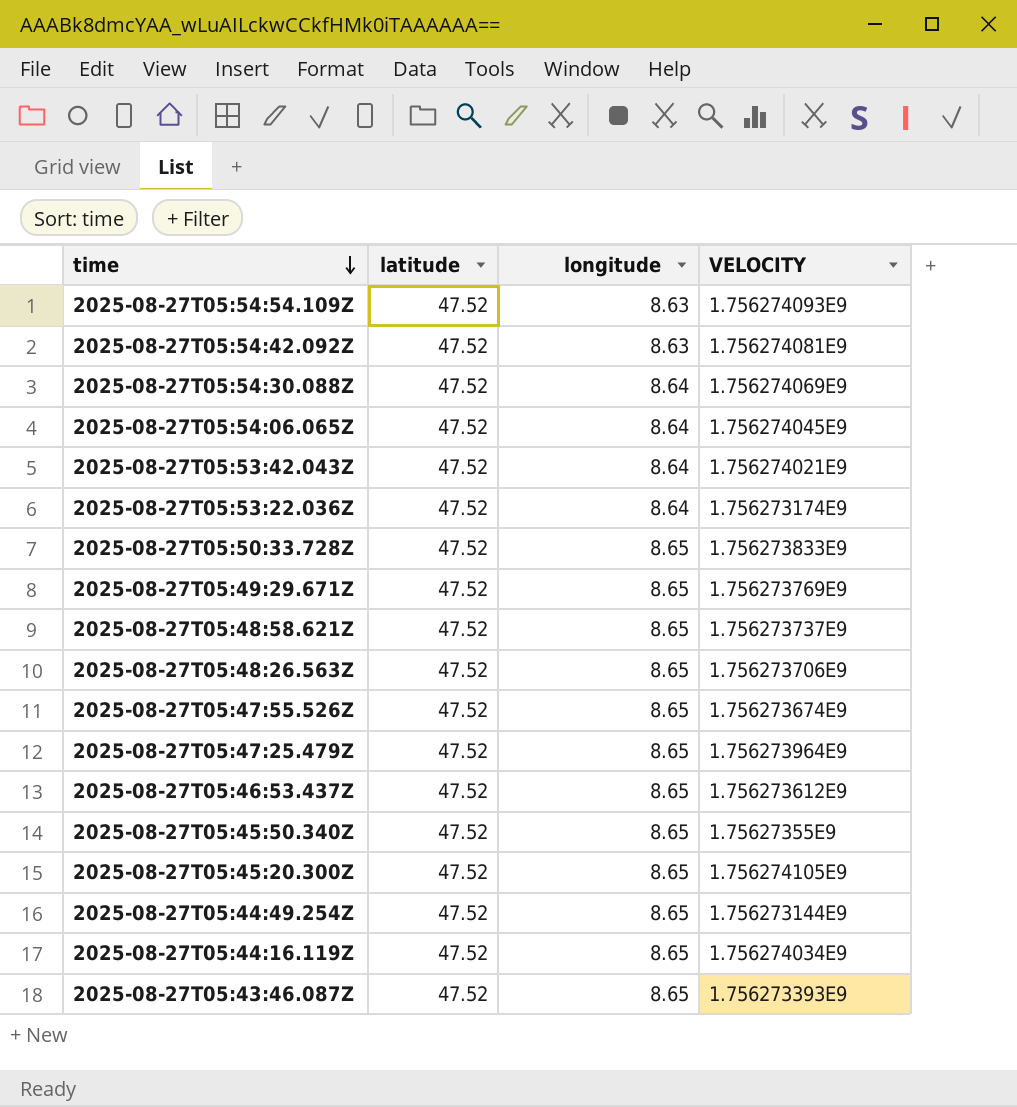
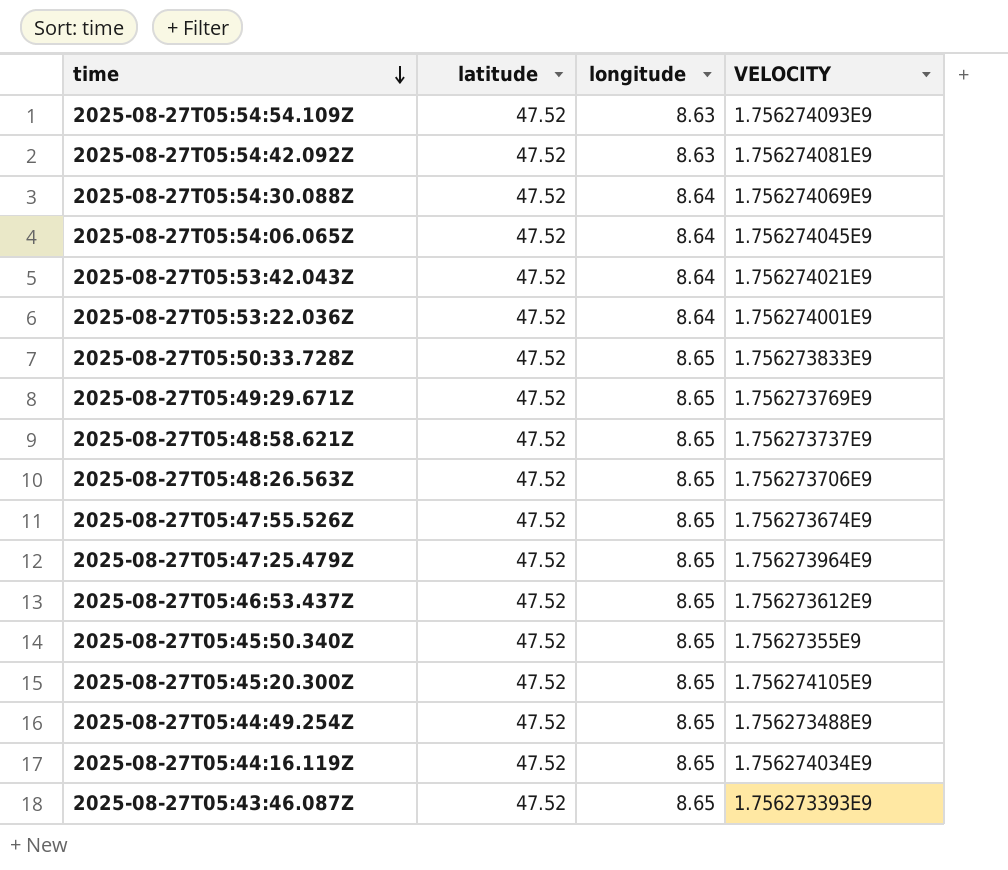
2025-08-27T05:53:22.036Z | VELOCITY: 1.756273174E9 -> 1.756274001E9
2025-08-27T05:44:49.254Z | VELOCITY: 1.756273144E9 -> 1.756273488E9

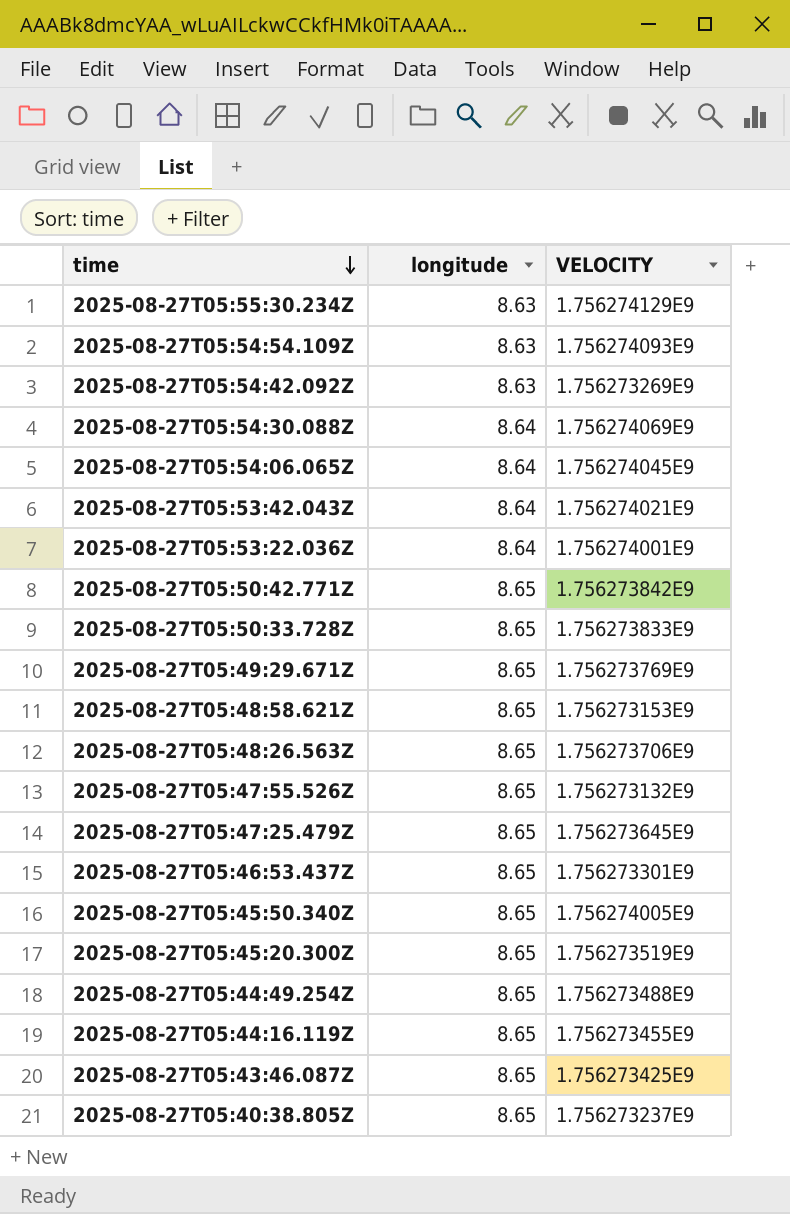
column latitude | position: 2 -> none
row 2025-08-27T05:55:30.234Z: none -> 8.63 | 1.756274129E9
2025-08-27T05:54:42.092Z | VELOCITY: 1.756274081E9 -> 1.756273269E9
row 2025-08-27T05:50:42.771Z: none -> 8.65 | 1.756273842E9
2025-08-27T05:48:58.621Z | VELOCITY: 1.756273737E9 -> 1.756273153E9
2025-08-27T05:47:55.526Z | VELOCITY: 1.756273674E9 -> 1.756273132E9
2025-08-27T05:47:25.479Z | VELOCITY: 1.756273964E9 -> 1.756273645E9
2025-08-27T05:46:53.437Z | VELOCITY: 1.756273612E9 -> 1.756273301E9
2025-08-27T05:45:50.340Z | VELOCITY: 1.75627355E9 -> 1.756274005E9
2025-08-27T05:45:20.300Z | VELOCITY: 1.756274105E9 -> 1.756273519E9
2025-08-27T05:44:16.119Z | VELOCITY: 1.756274034E9 -> 1.756273455E9
2025-08-27T05:43:46.087Z | VELOCITY: 1.756273393E9 -> 1.756273425E9
row 2025-08-27T05:40:38.805Z: none -> 8.65 | 1.756273237E9

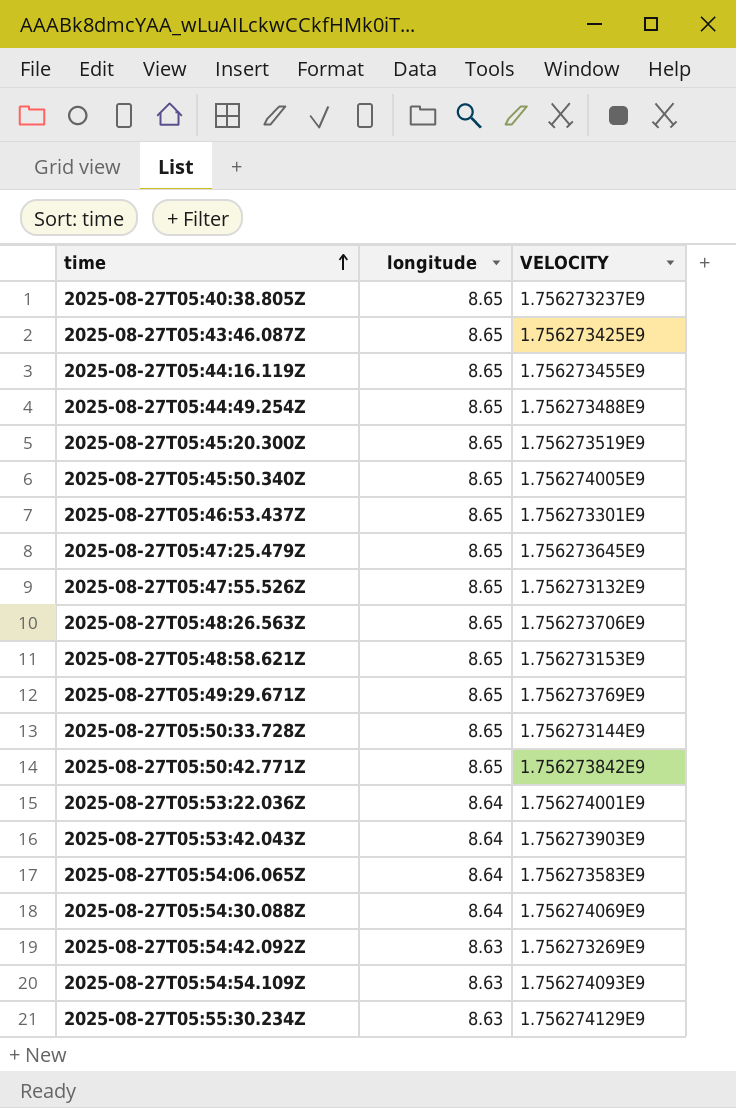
row order: time descending -> time ascending
2025-08-27T05:50:33.728Z | VELOCITY: 1.756273833E9 -> 1.756273144E9
2025-08-27T05:53:42.043Z | VELOCITY: 1.756274021E9 -> 1.756273903E9
2025-08-27T05:54:06.065Z | VELOCITY: 1.756274045E9 -> 1.756273583E9

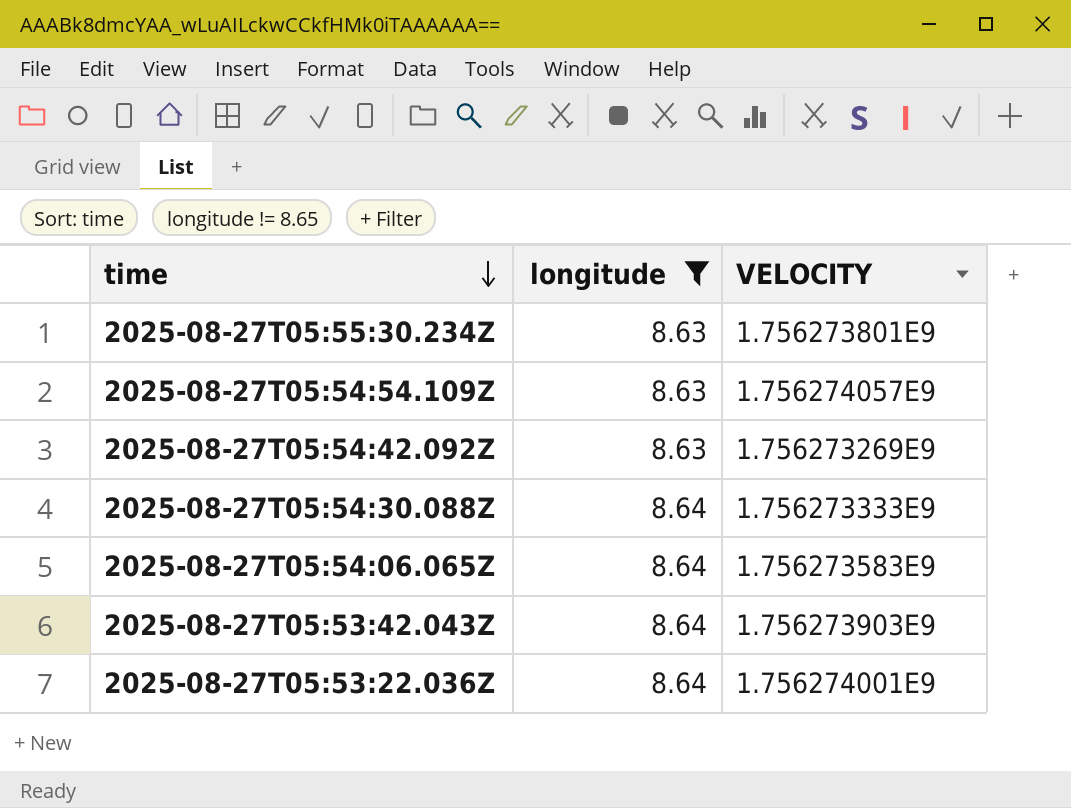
filter: none -> longitude != 8.65
row order: time ascending -> time descending
2025-08-27T05:55:30.234Z | VELOCITY: 1.756274129E9 -> 1.756273801E9
2025-08-27T05:54:54.109Z | VELOCITY: 1.756274093E9 -> 1.756274057E9
2025-08-27T05:54:30.088Z | VELOCITY: 1.756274069E9 -> 1.756273333E9

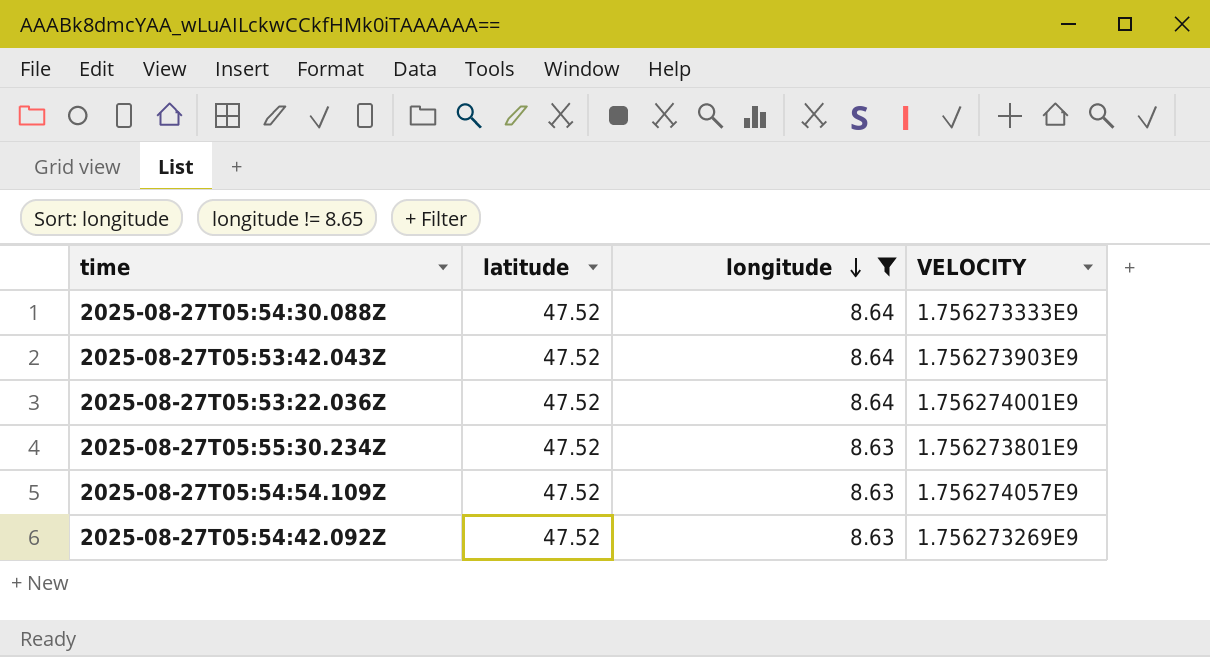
row order: time descending -> longitude descending
column latitude | position: none -> 2
row 2025-08-27T05:54:06.065Z: 8.64 | 1.756273583E9 -> none

